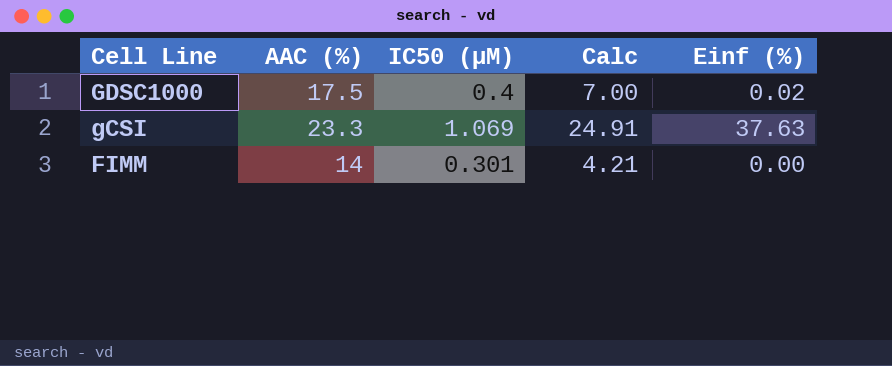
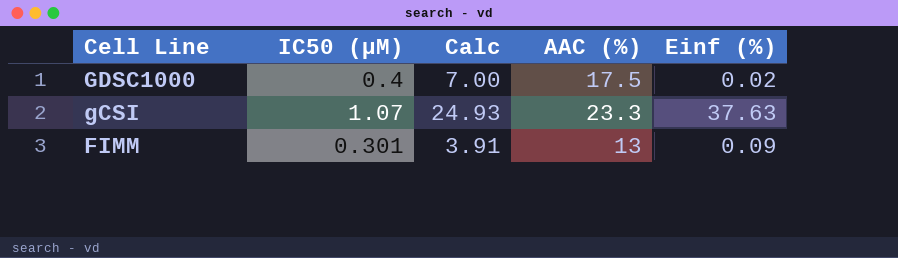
column AAC (%) | position: 2 -> 4
gCSI | IC50 (µM): 1.069 -> 1.07
gCSI | Calc: 24.91 -> 24.93
FIMM | Calc: 4.21 -> 3.91
FIMM | AAC (%): 14 -> 13
FIMM | Einf (%): 0.00 -> 0.09

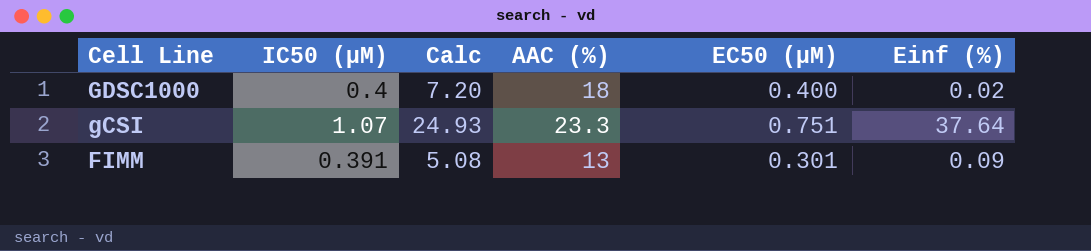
column EC50 (µM) | position: none -> 5
GDSC1000 | Calc: 7.00 -> 7.20
GDSC1000 | AAC (%): 17.5 -> 18
gCSI | Einf (%): 37.63 -> 37.64
FIMM | IC50 (µM): 0.301 -> 0.391
FIMM | Calc: 3.91 -> 5.08

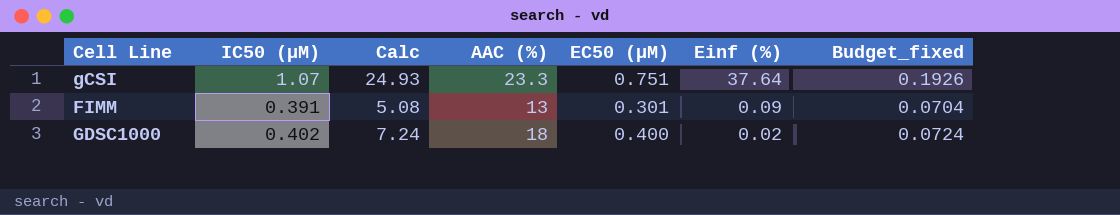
row order: Cell Line descending -> Einf (%) descending
column Budget_fixed | formula: none -> [IC50 (µM)] * 0.18
GDSC1000 | IC50 (µM): 0.4 -> 0.402
GDSC1000 | Calc: 7.20 -> 7.24

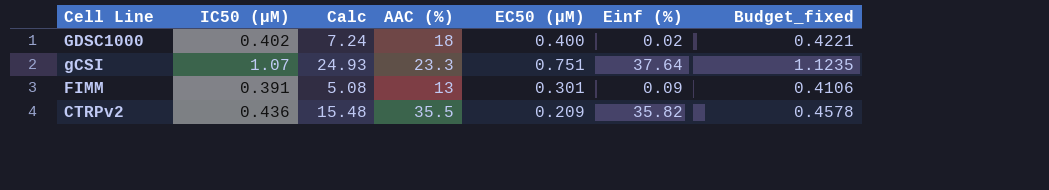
row order: Einf (%) descending -> Cell Line descending
column Budget_fixed | formula: [IC50 (µM)] * 0.18 -> [IC50 (µM)] * 1.05
row CTRPv2: none -> 0.436 | 15.48 | 35.5 | 0.209 | 35.82 | 0.4578

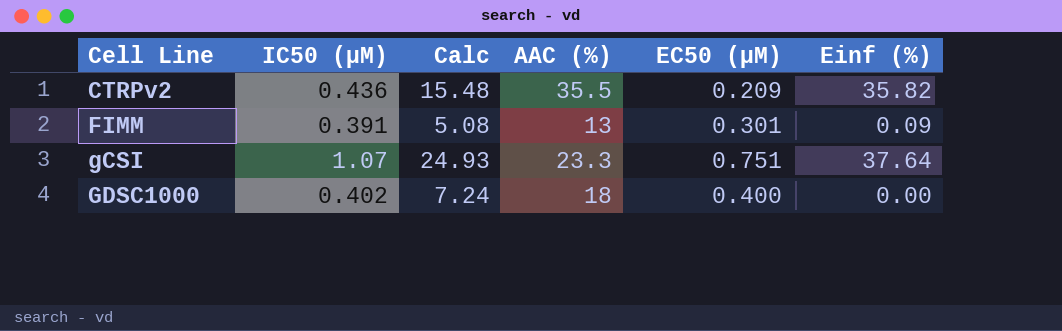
row order: Cell Line descending -> Cell Line ascending
column Budget_fixed | formula: [IC50 (µM)] * 1.05 -> none
GDSC1000 | Einf (%): 0.02 -> 0.00

